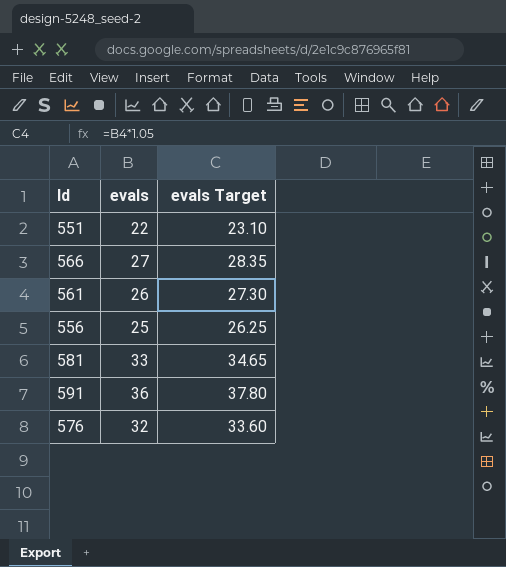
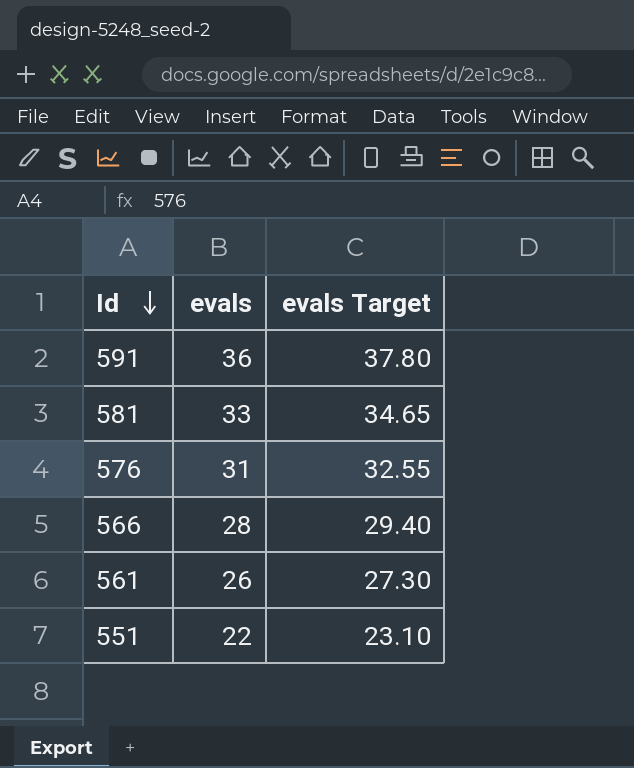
row order: none -> Id descending
row 556: 25 | 26.25 -> none
576 | evals: 32 -> 31
576 | evals Target: 33.60 -> 32.55
566 | evals: 27 -> 28
566 | evals Target: 28.35 -> 29.40

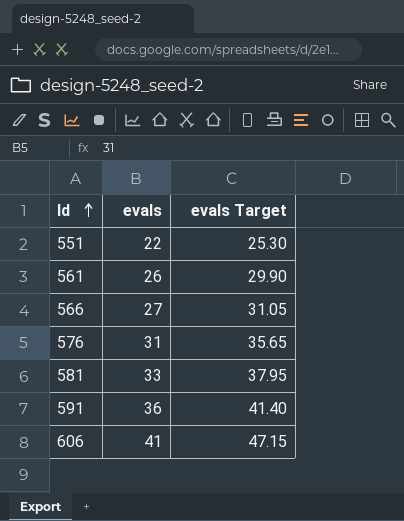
row order: Id descending -> Id ascending
column evals Target | formula: [evals] * 1.05 -> [evals] * 1.15
566 | evals: 28 -> 27
row 606: none -> 41 | 47.15

